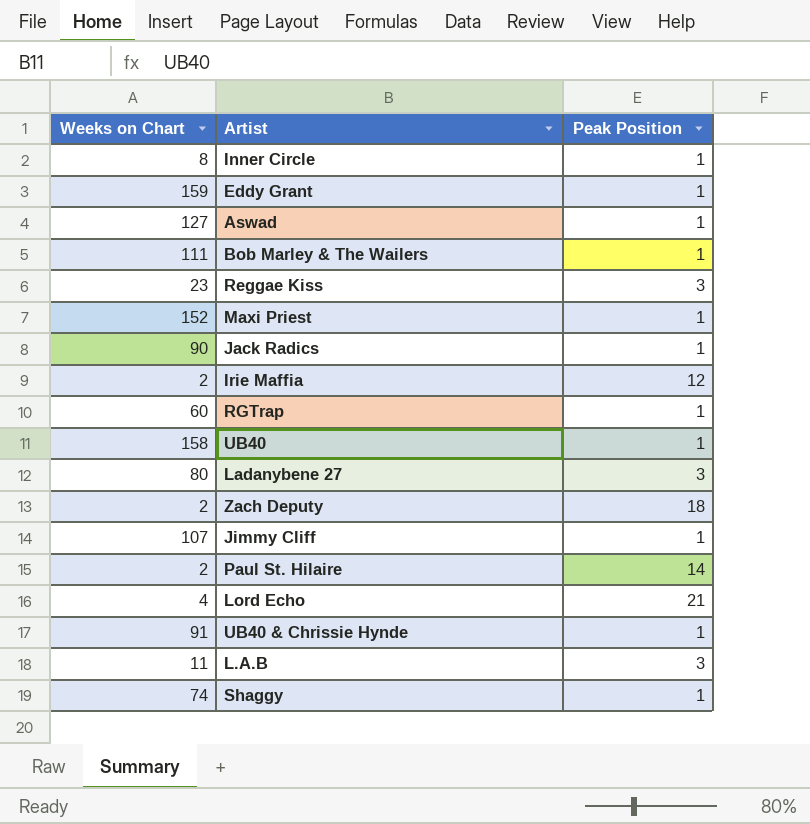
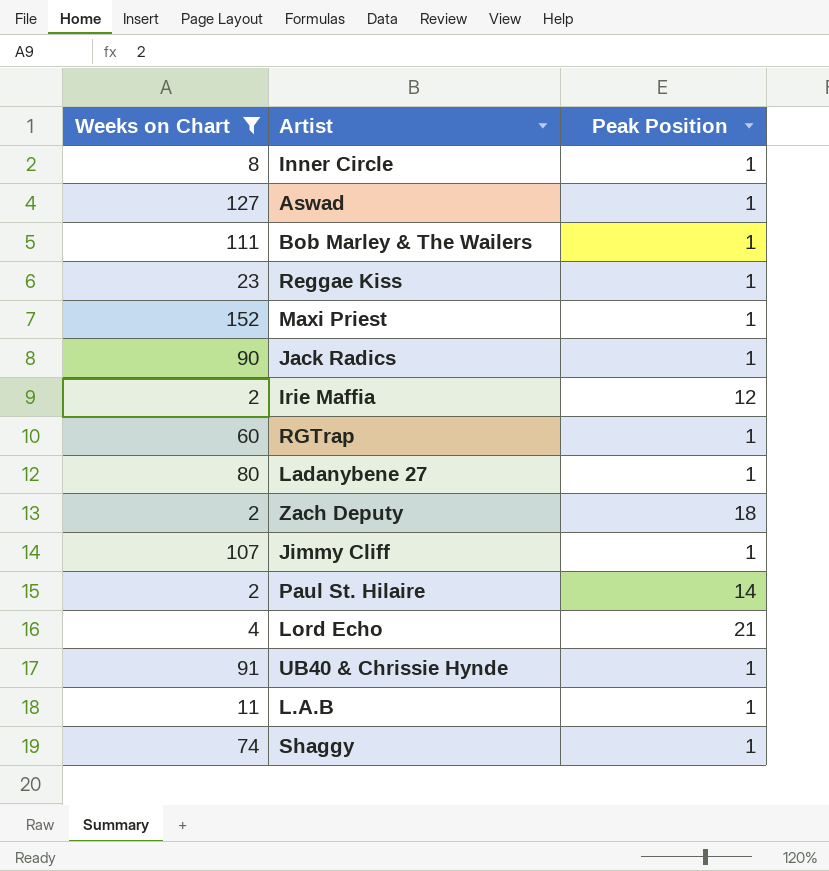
filter: none -> Weeks on Chart <= 152
Reggae Kiss | Peak Position: 3 -> 1
Ladanybene 27 | Peak Position: 3 -> 1
L.A.B | Peak Position: 3 -> 1

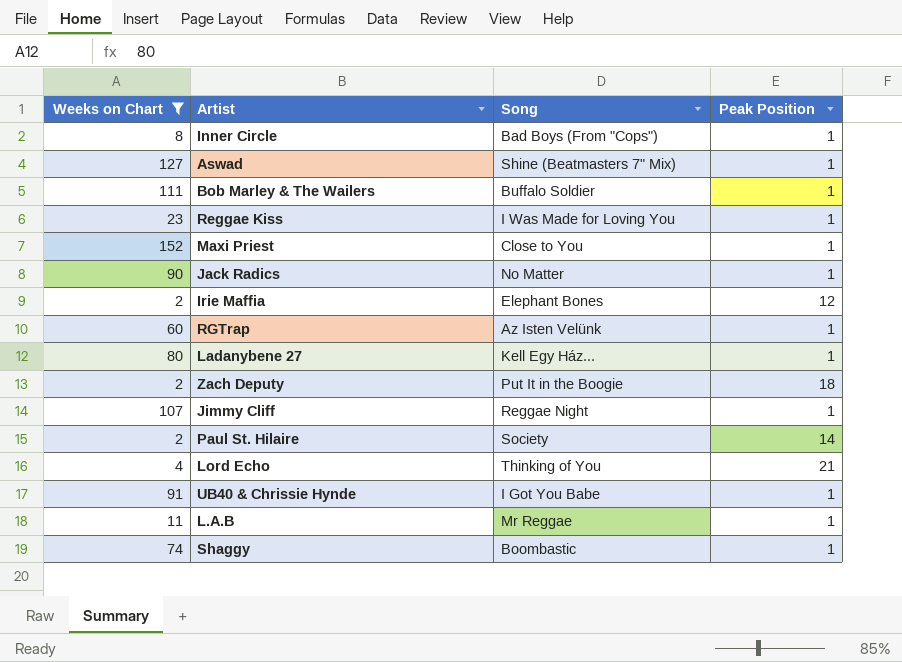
column Song | position: none -> 3

